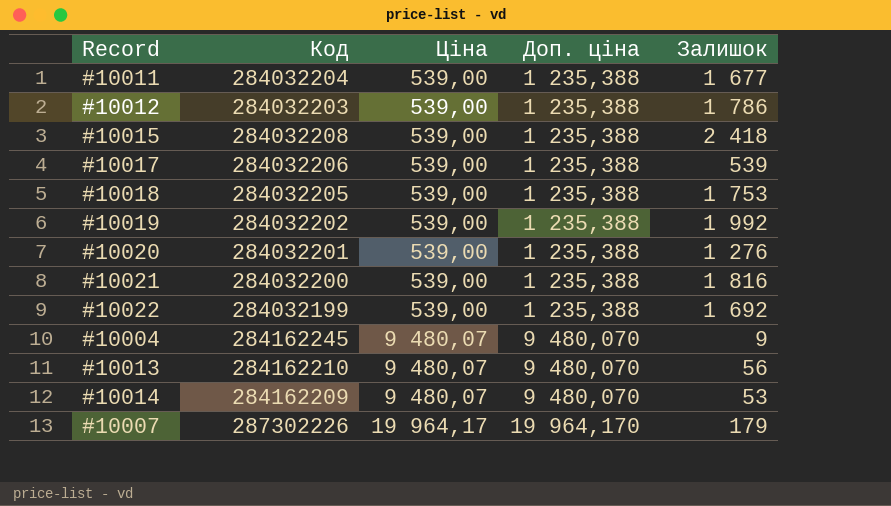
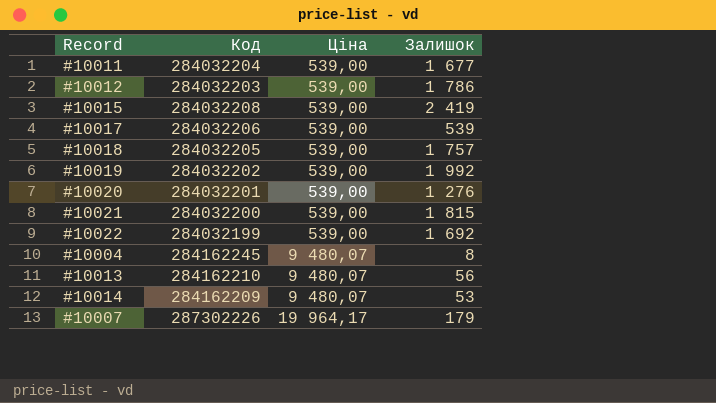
column Доп. ціна | position: 4 -> none
#10015 | Залишок: 2 418 -> 2 419
#10018 | Залишок: 1 753 -> 1 757
#10021 | Залишок: 1 816 -> 1 815
#10004 | Залишок: 9 -> 8

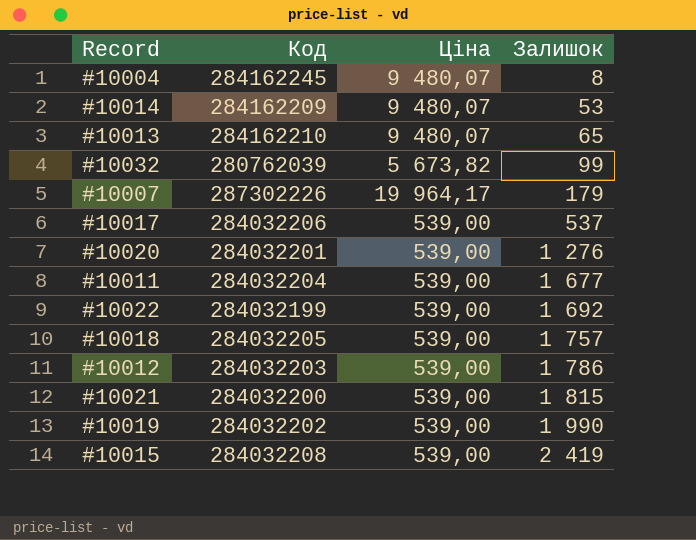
row order: Ціна ascending -> Залишок ascending
#10013 | Залишок: 56 -> 65
row #10032: none -> 280762039 | 5 673,82 | 99
#10017 | Залишок: 539 -> 537
#10019 | Залишок: 1 992 -> 1 990

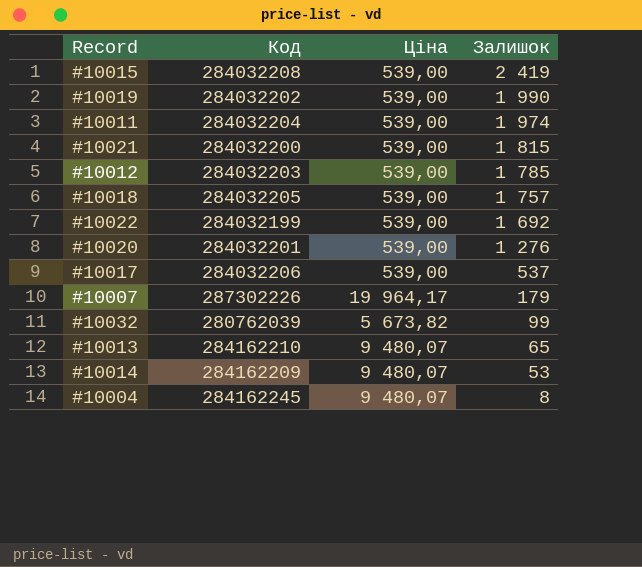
row order: Залишок ascending -> Залишок descending
#10011 | Залишок: 1 677 -> 1 974
#10012 | Залишок: 1 786 -> 1 785

